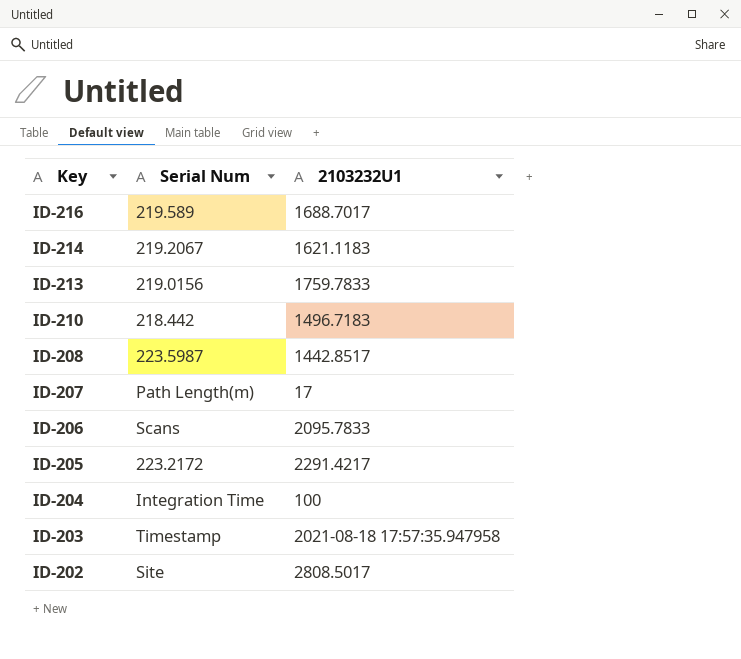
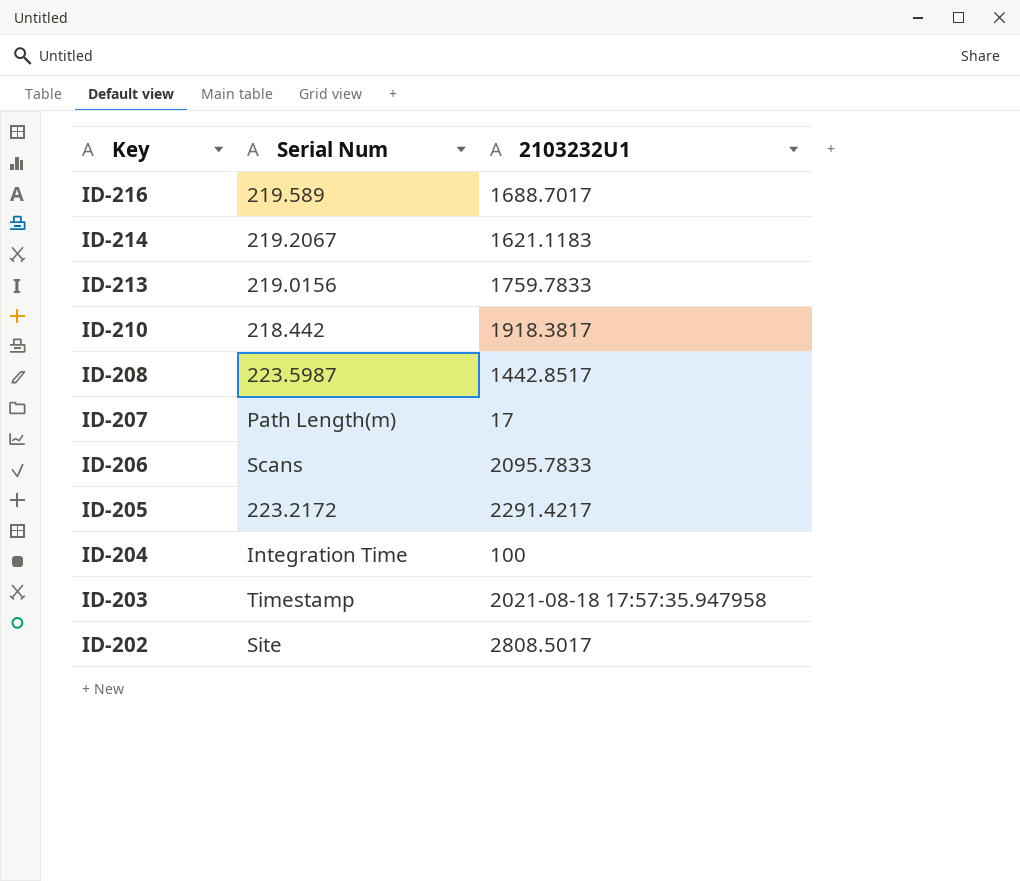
ID-210 | 2103232U1: 1496.7183 -> 1918.3817

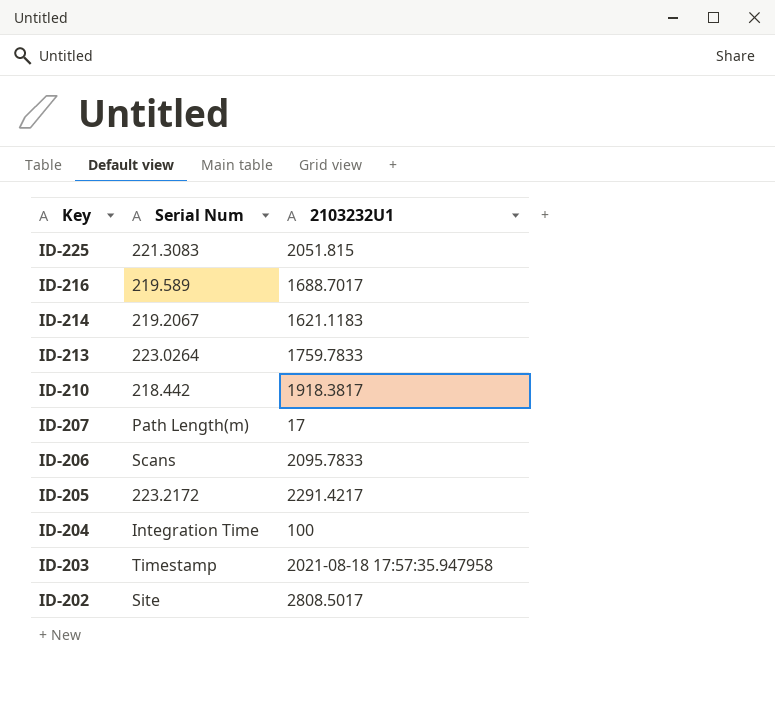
row ID-208: 223.5987 | 1442.8517 -> none
row ID-225: none -> 221.3083 | 2051.815
ID-213 | Serial Num: 219.0156 -> 223.0264

